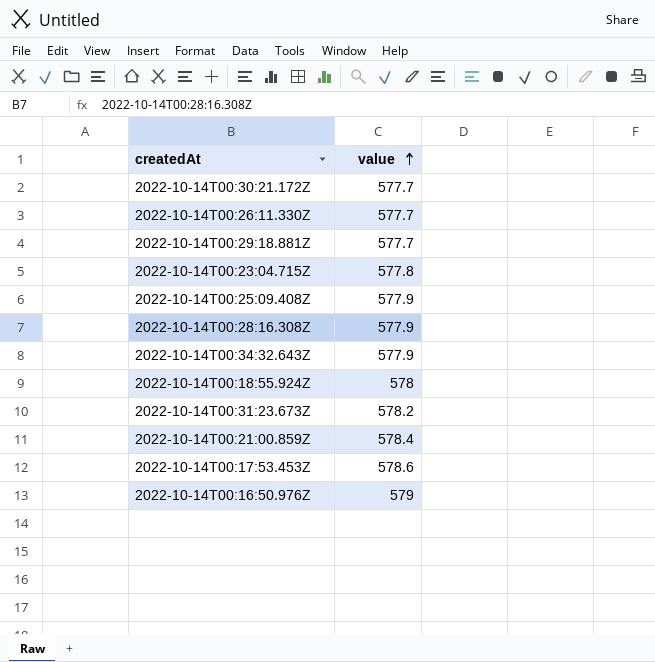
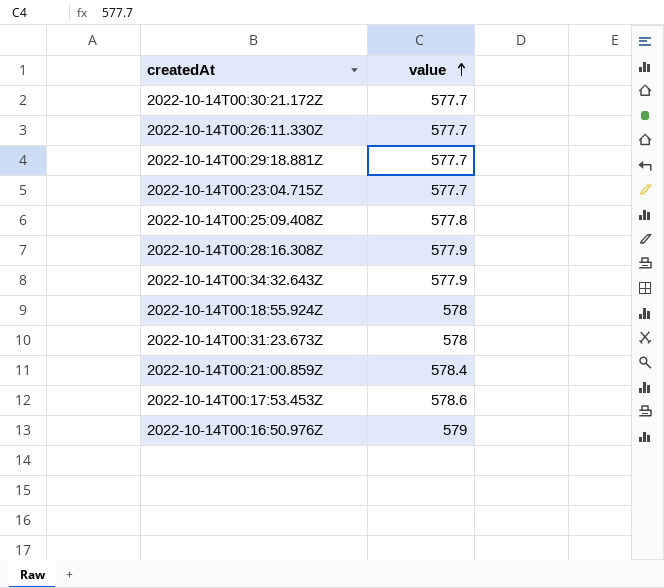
2022-10-14T00:23:04.715Z | value: 577.8 -> 577.7
2022-10-14T00:25:09.408Z | value: 577.9 -> 577.8
2022-10-14T00:31:23.673Z | value: 578.2 -> 578

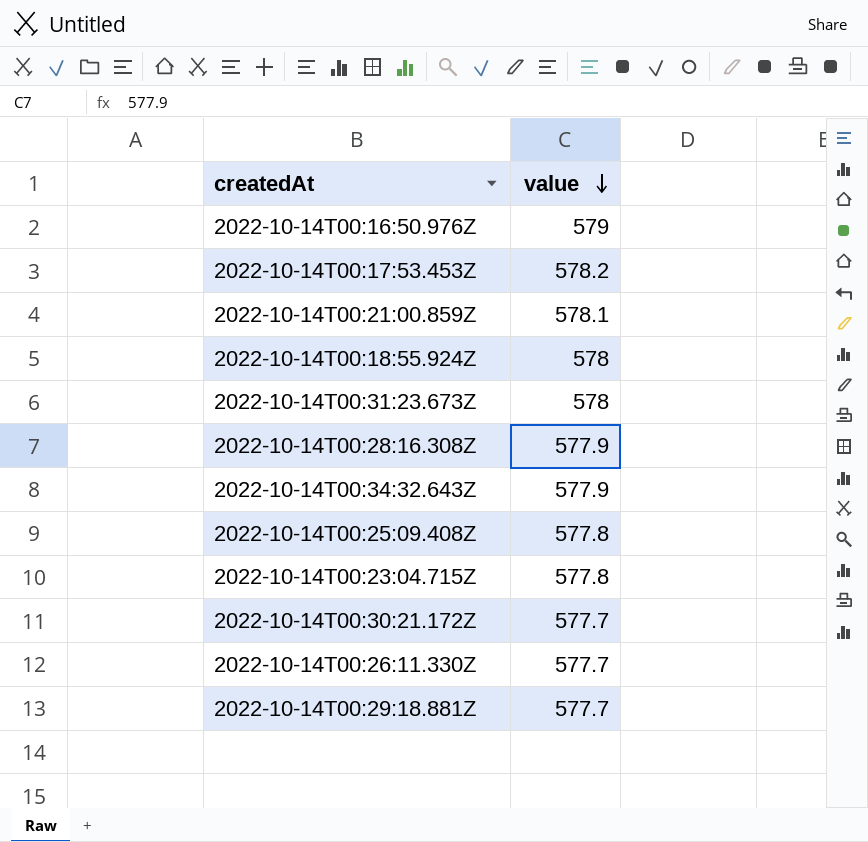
row order: value ascending -> value descending
2022-10-14T00:17:53.453Z | value: 578.6 -> 578.2
2022-10-14T00:21:00.859Z | value: 578.4 -> 578.1
2022-10-14T00:23:04.715Z | value: 577.7 -> 577.8

